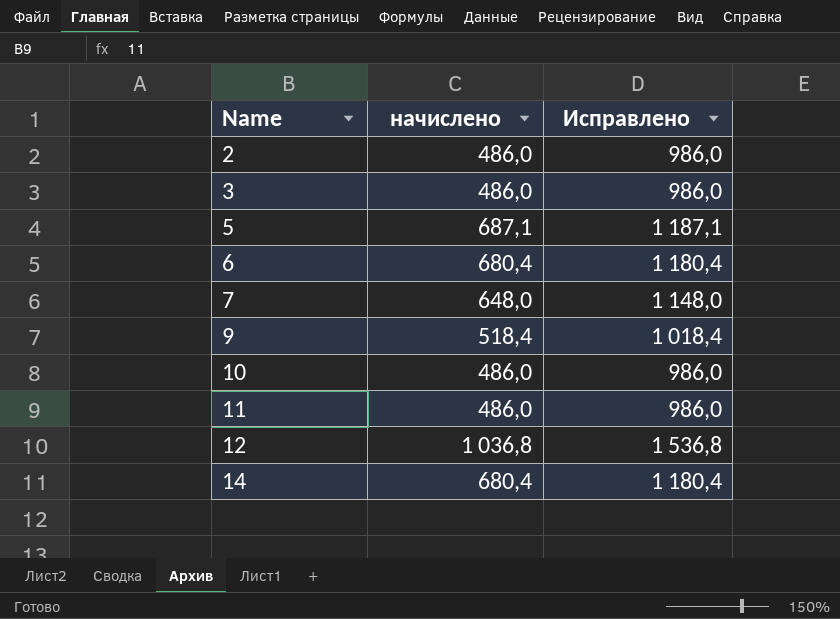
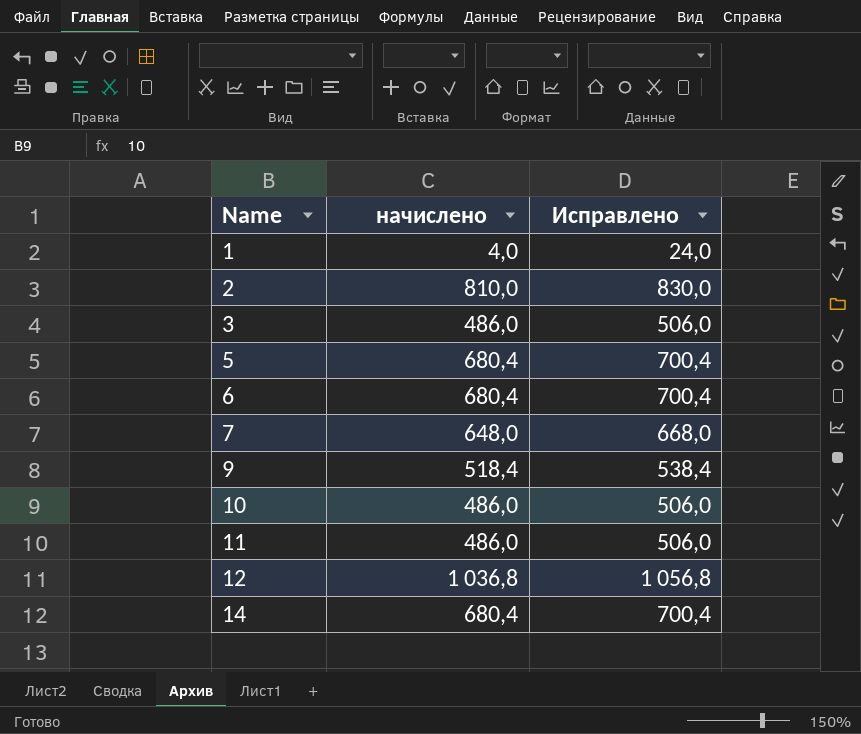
column Исправлено | formula: [начислено] + 500 -> [начислено] + 20
row 1: none -> 4,0 | 24,0
2 | начислено: 486,0 -> 810,0
5 | начислено: 687,1 -> 680,4

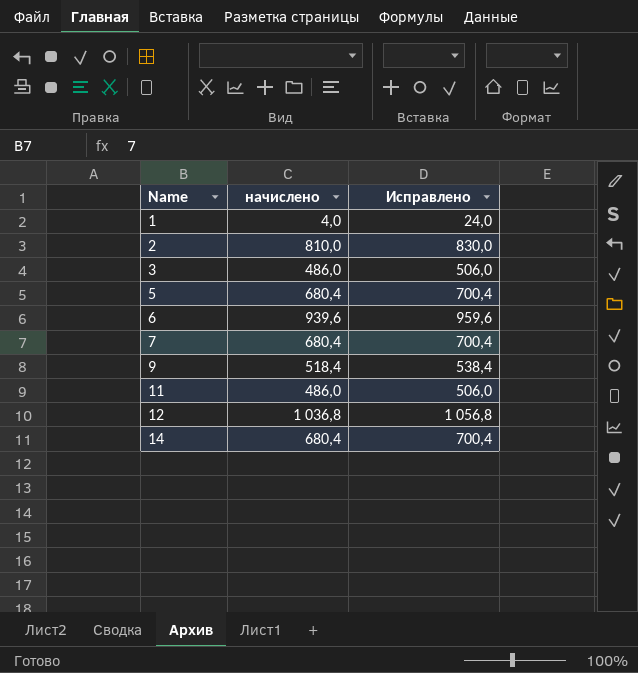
row 10: 486,0 | 506,0 -> none
6 | начислено: 680,4 -> 939,6
6 | Исправлено: 700,4 -> 959,6
7 | начислено: 648,0 -> 680,4
7 | Исправлено: 668,0 -> 700,4

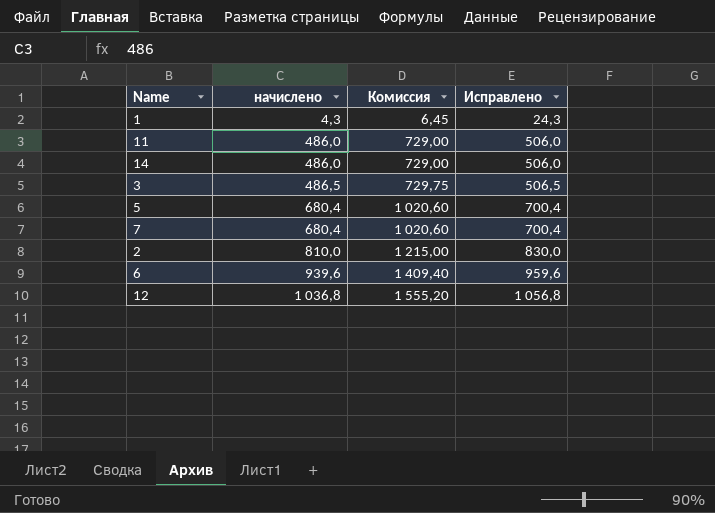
row order: Name ascending -> начислено ascending
column Комиссия | formula: none -> [начислено] * 1,5
row 9: 518,4 | 538,4 -> none
1 | начислено: 4,0 -> 4,3
1 | Исправлено: 24,0 -> 24,3
14 | начислено: 680,4 -> 486,0
14 | Исправлено: 700,4 -> 506,0
3 | начислено: 486,0 -> 486,5
3 | Исправлено: 506,0 -> 506,5

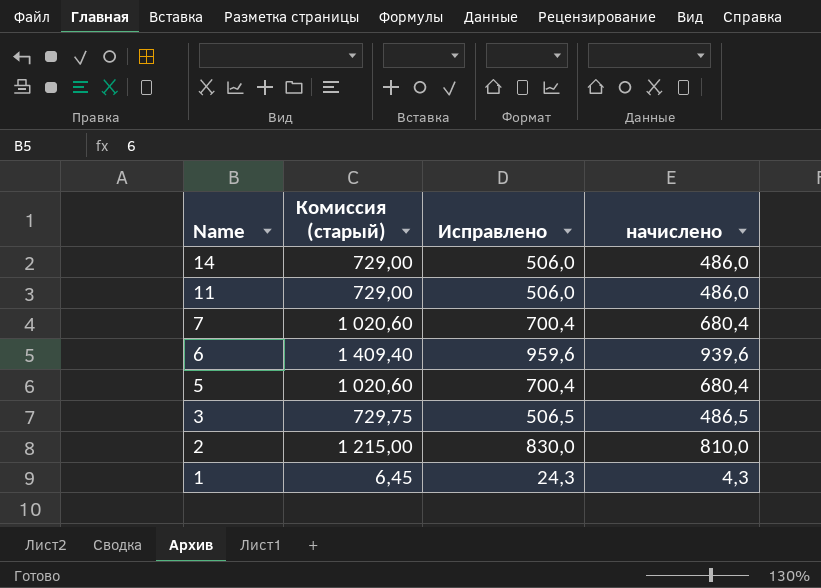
row order: начислено ascending -> Name descending
column name: Комиссия -> Комиссия (старый)
column начислено | position: 2 -> 4
row 12: 1 036,8 | 1 555,20 | 1 056,8 -> none

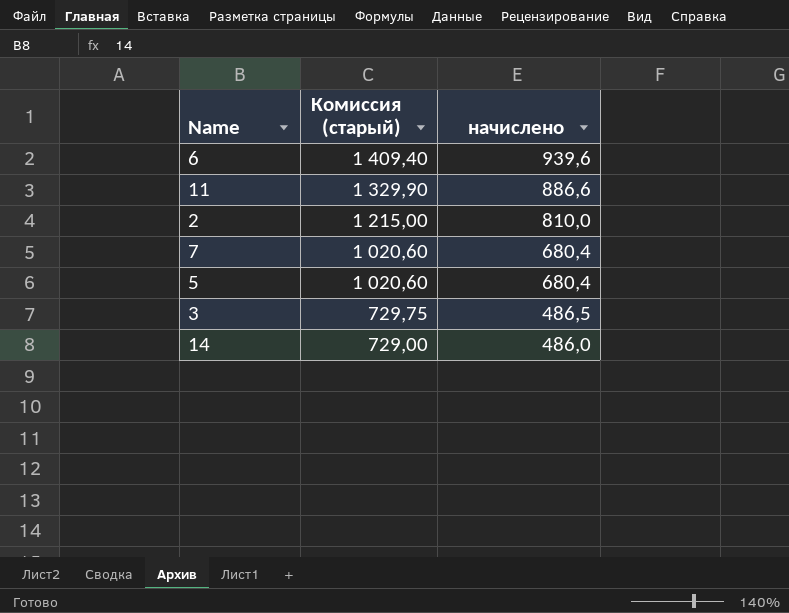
row order: Name descending -> Комиссия (старый) descending
column Исправлено | formula: [начислено] + 20 -> none
row 1: 6,45 | 24,3 | 4,3 -> none
11 | Комиссия (старый): 729,00 -> 1 329,90
11 | начислено: 486,0 -> 886,6

